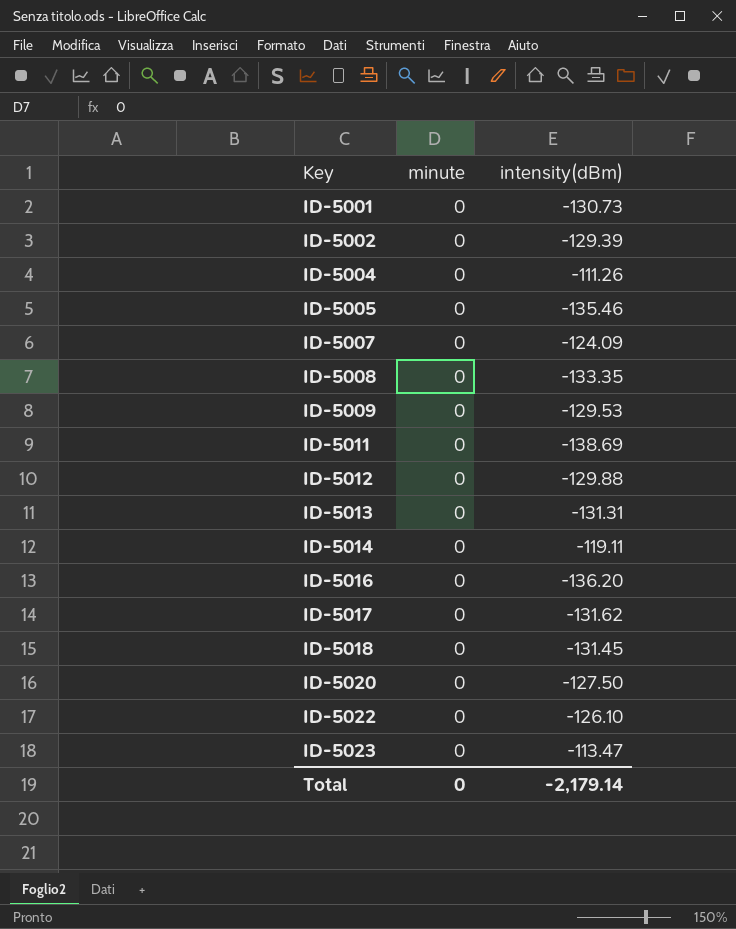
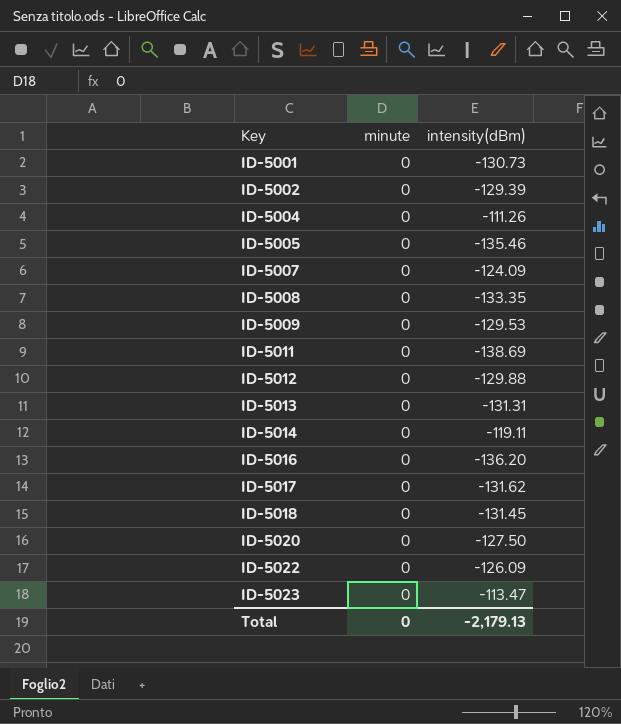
ID-5022 | intensity(dBm): -126.10 -> -126.09
Total | intensity(dBm): -2,179.14 -> -2,179.13

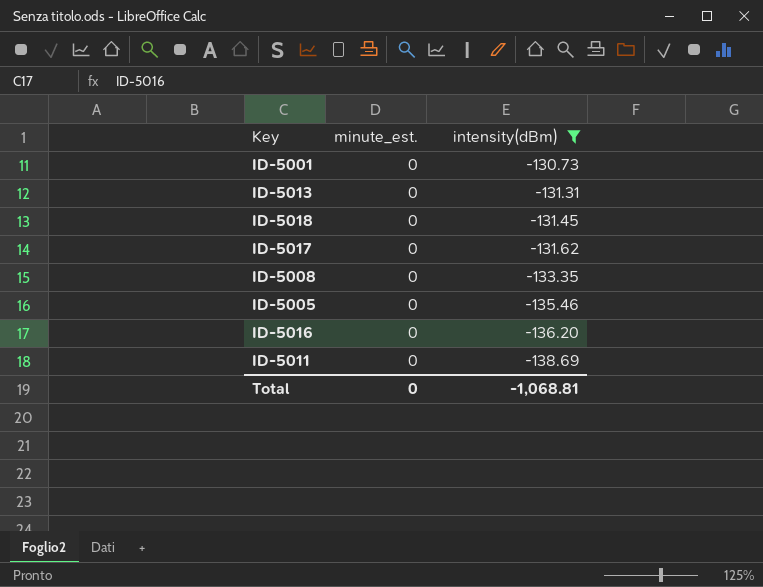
filter: none -> intensity(dBm) <= -130.73
row order: Key ascending -> intensity(dBm) descending
column name: minute -> minute_est.
Total | intensity(dBm): -2,179.13 -> -1,068.81

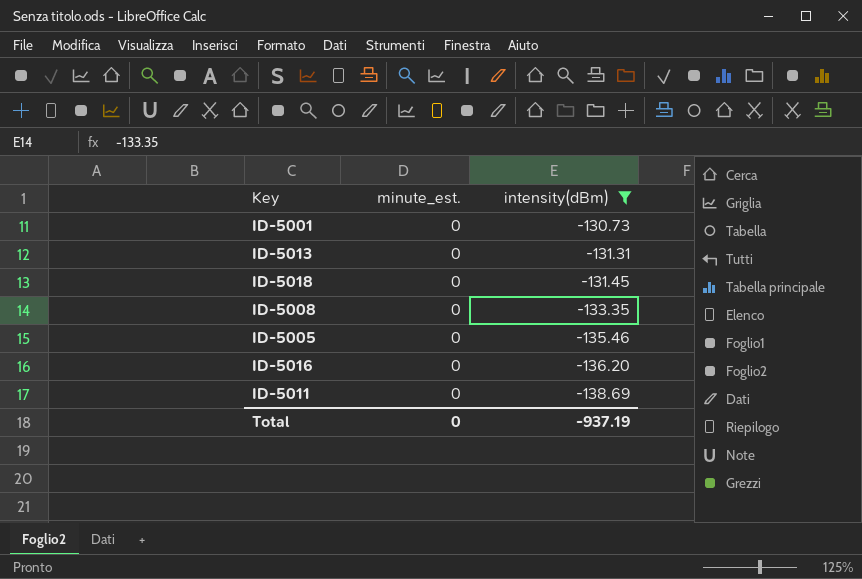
row ID-5017: 0 | -131.62 -> none
Total | intensity(dBm): -1,068.81 -> -937.19

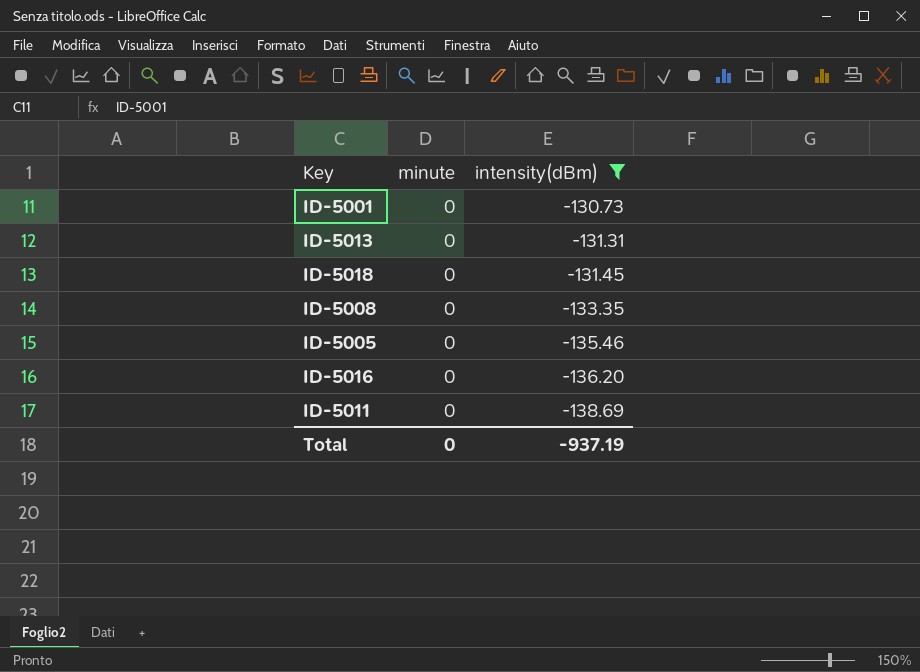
column name: minute_est. -> minute

